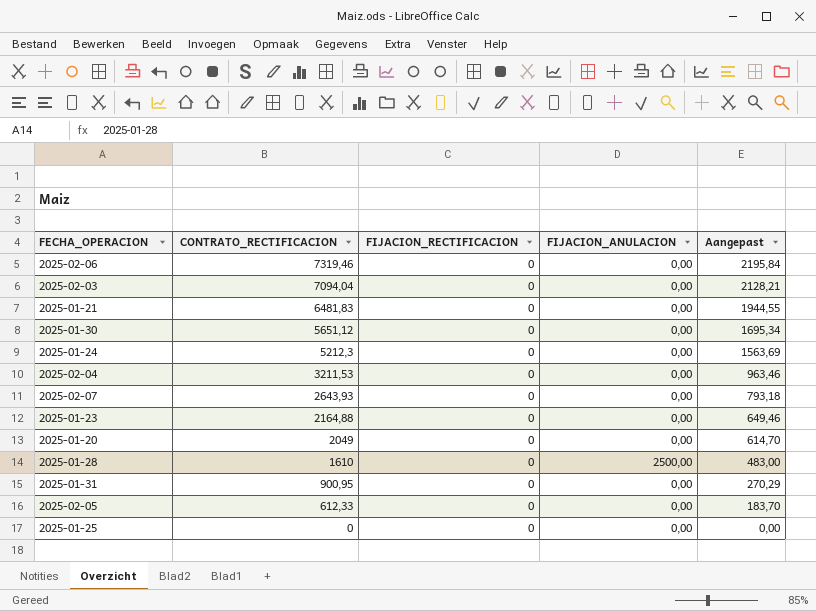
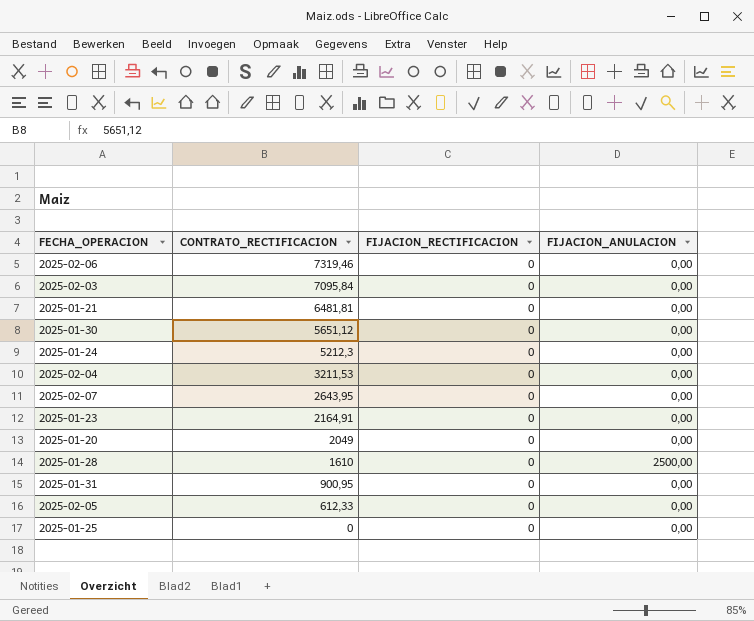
column Aangepast | formula: [CONTRATO_RECTIFICACION] * 0,3 -> none
2025-02-03 | CONTRATO_RECTIFICACION: 7094,04 -> 7095,84
2025-01-21 | CONTRATO_RECTIFICACION: 6481,83 -> 6481,81
2025-02-07 | CONTRATO_RECTIFICACION: 2643,93 -> 2643,95
2025-01-23 | CONTRATO_RECTIFICACION: 2164,88 -> 2164,91

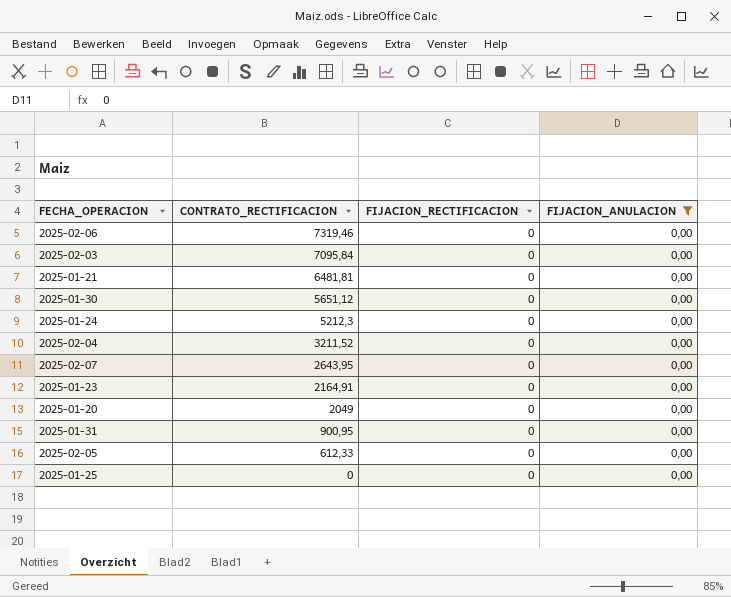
filter: none -> FIJACION_ANULACION = 0,00
2025-02-04 | CONTRATO_RECTIFICACION: 3211,53 -> 3211,52

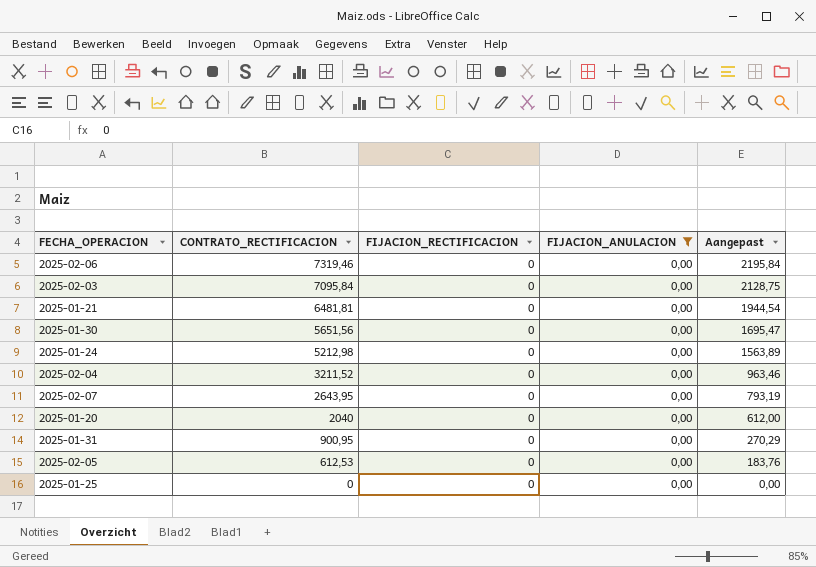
column Aangepast | formula: none -> [CONTRATO_RECTIFICACION] * 0,3
row 2025-01-23: 2164,91 | 0 | 0,00 -> none
2025-01-30 | CONTRATO_RECTIFICACION: 5651,12 -> 5651,56
2025-01-24 | CONTRATO_RECTIFICACION: 5212,3 -> 5212,98
2025-01-20 | CONTRATO_RECTIFICACION: 2049 -> 2040
2025-02-05 | CONTRATO_RECTIFICACION: 612,33 -> 612,53

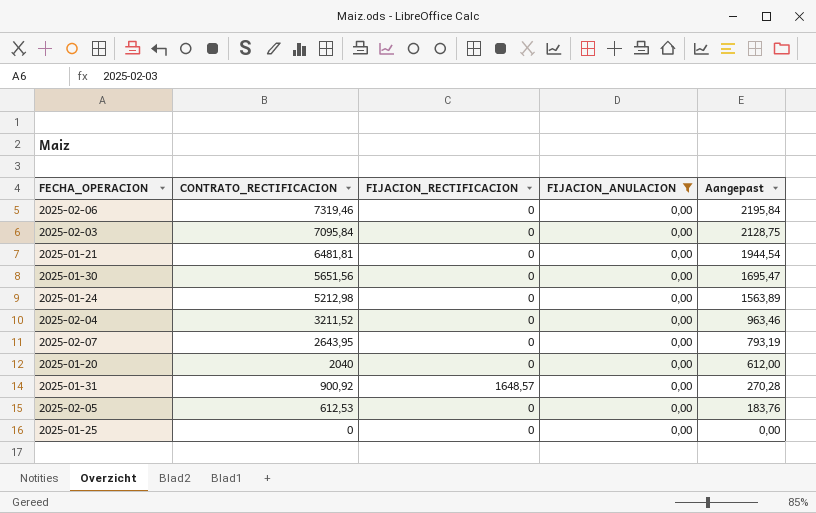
2025-01-31 | CONTRATO_RECTIFICACION: 900,95 -> 900,92
2025-01-31 | FIJACION_RECTIFICACION: 0 -> 1648,57
2025-01-31 | Aangepast: 270,29 -> 270,28

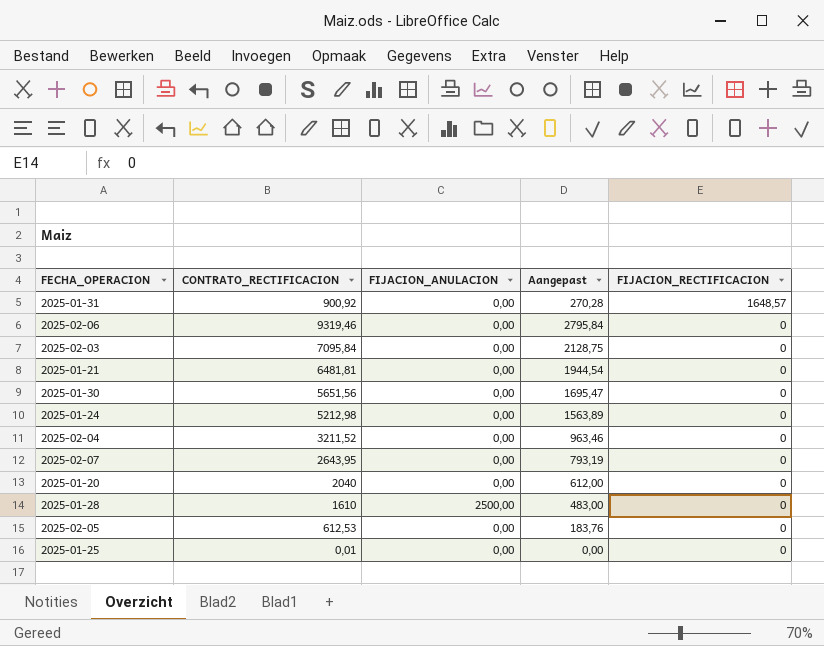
filter: FIJACION_ANULACION = 0,00 -> none
row order: CONTRATO_RECTIFICACION descending -> FIJACION_RECTIFICACION descending
column FIJACION_RECTIFICACION | position: 3 -> 5
2025-02-06 | CONTRATO_RECTIFICACION: 7319,46 -> 9319,46
2025-02-06 | Aangepast: 2195,84 -> 2795,84
2025-01-25 | CONTRATO_RECTIFICACION: 0 -> 0,01

